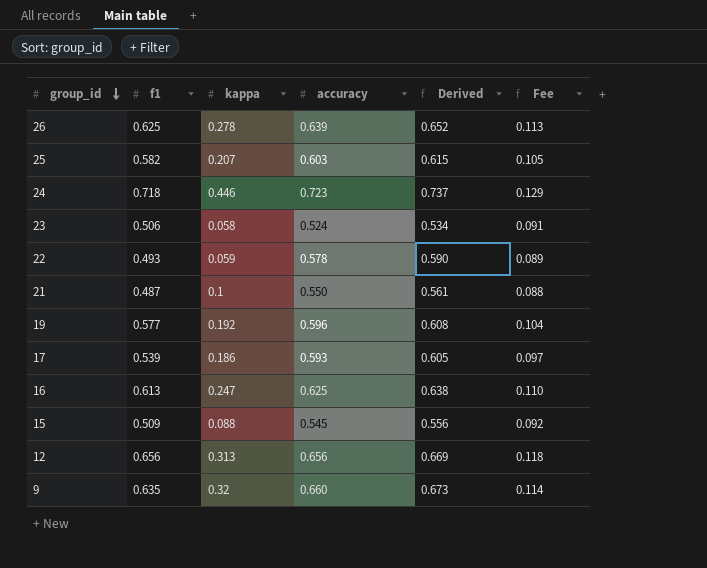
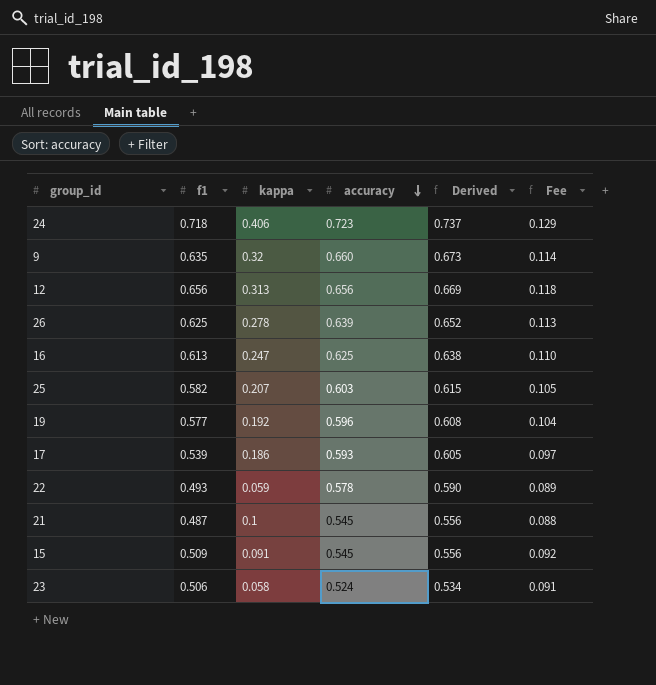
row order: group_id descending -> accuracy descending
24 | kappa: 0.446 -> 0.406
21 | accuracy: 0.550 -> 0.545
21 | Derived: 0.561 -> 0.556
15 | kappa: 0.088 -> 0.091

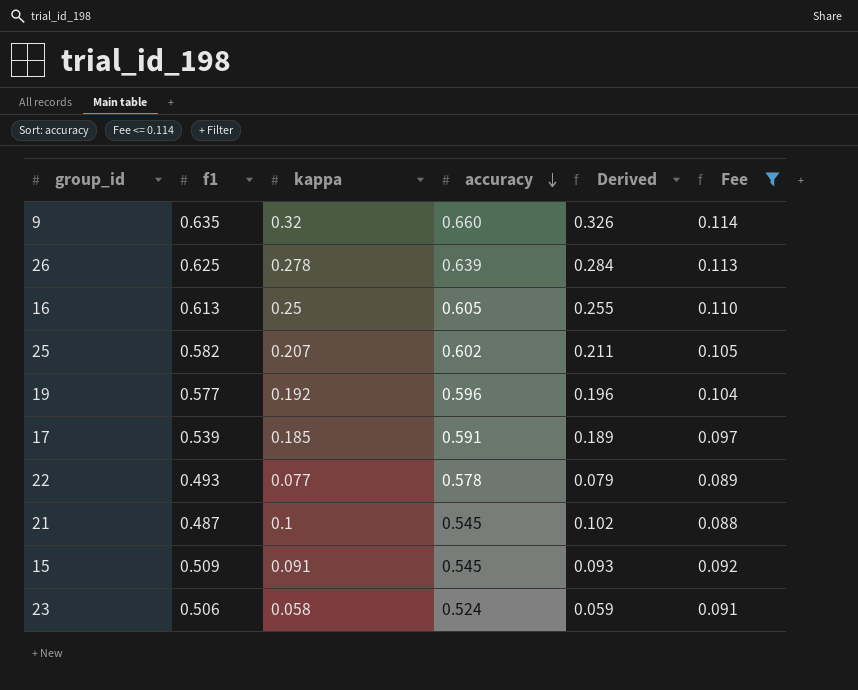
filter: none -> Fee <= 0.114
column Derived | formula: [accuracy] * 1.02 -> [kappa] * 1.02
16 | kappa: 0.247 -> 0.25
16 | accuracy: 0.625 -> 0.605
25 | accuracy: 0.603 -> 0.602
17 | kappa: 0.186 -> 0.185
17 | accuracy: 0.593 -> 0.591
22 | kappa: 0.059 -> 0.077

